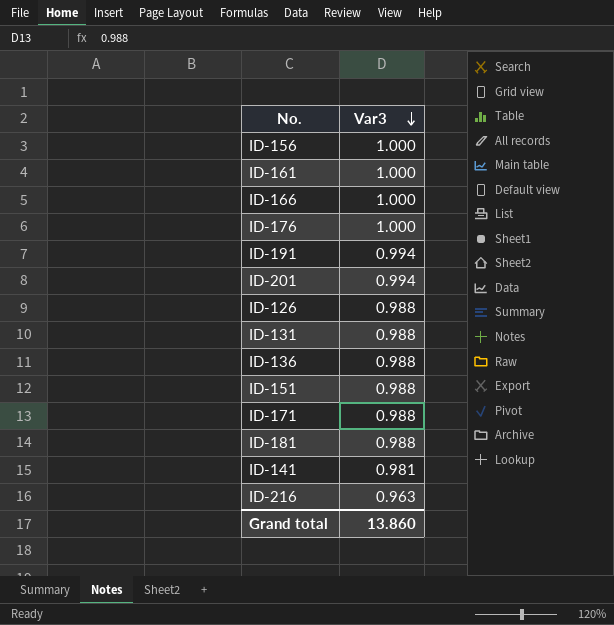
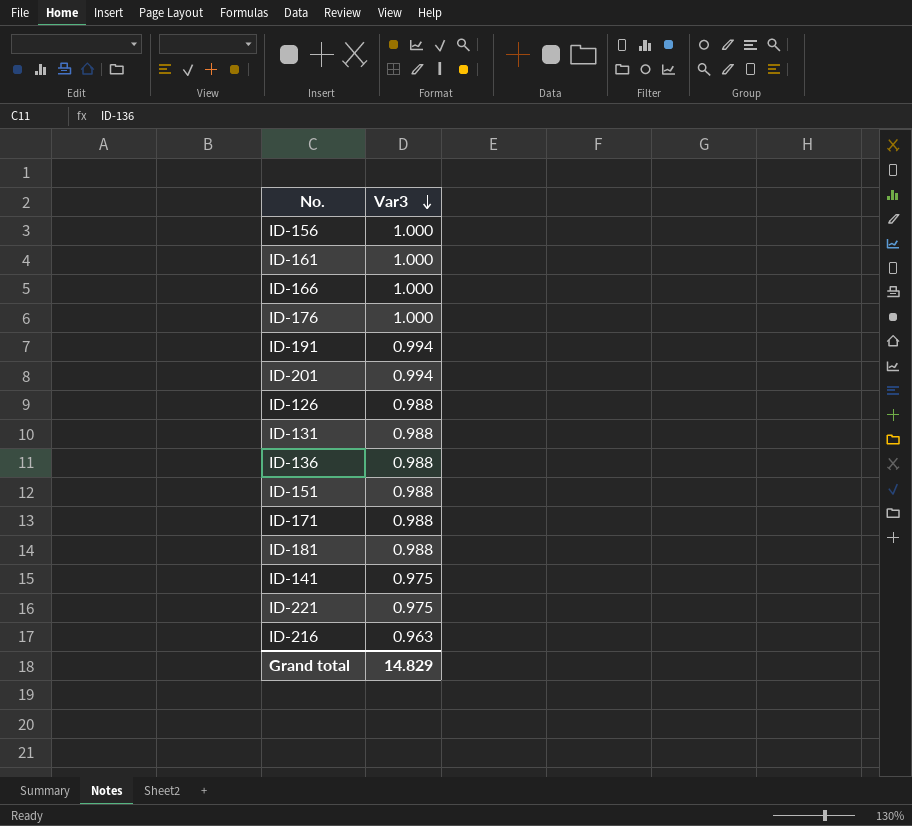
ID-141 | Var3: 0.981 -> 0.975
row ID-221: none -> 0.975
Grand total | Var3: 13.860 -> 14.829

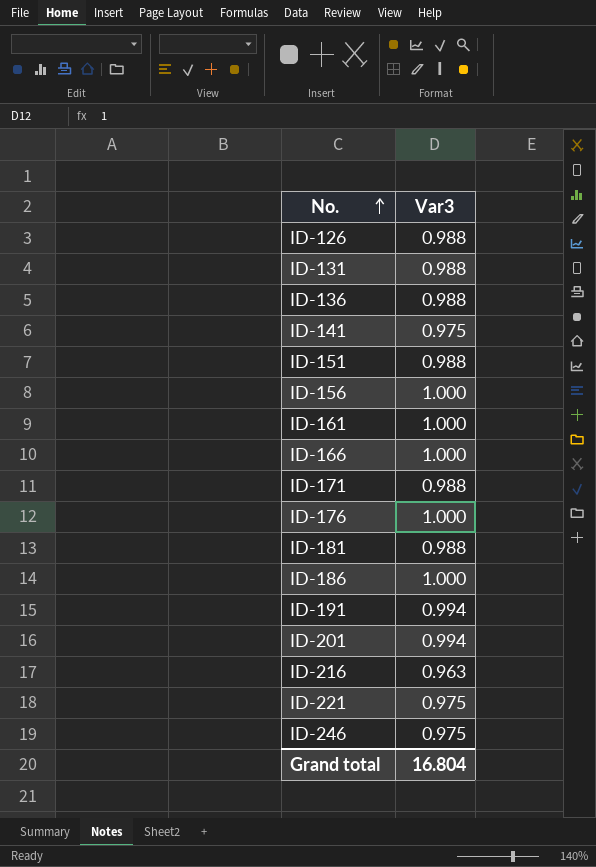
row order: Var3 descending -> No. ascending
row ID-186: none -> 1.000
row ID-246: none -> 0.975
Grand total | Var3: 14.829 -> 16.804

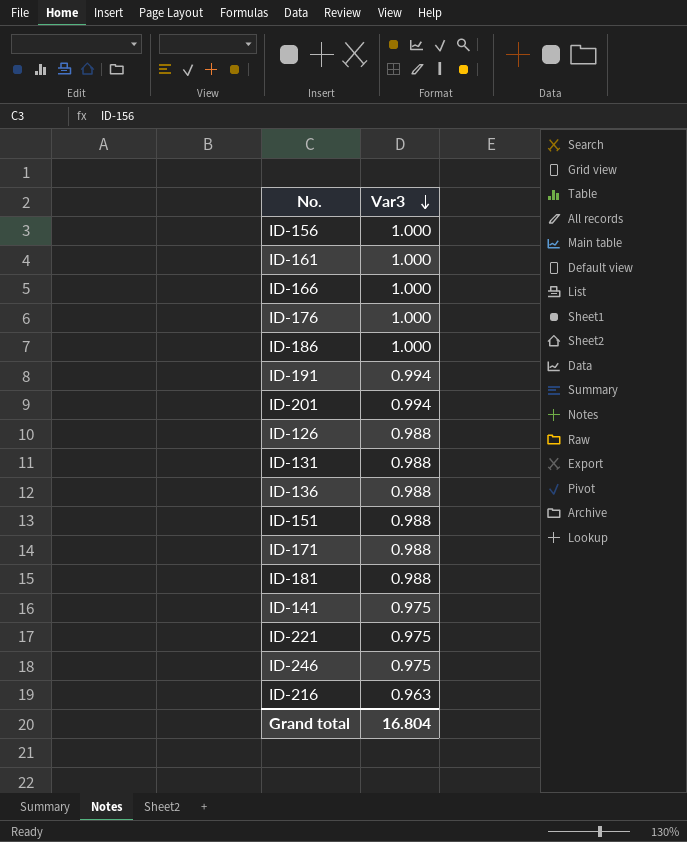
row order: No. ascending -> Var3 descending

